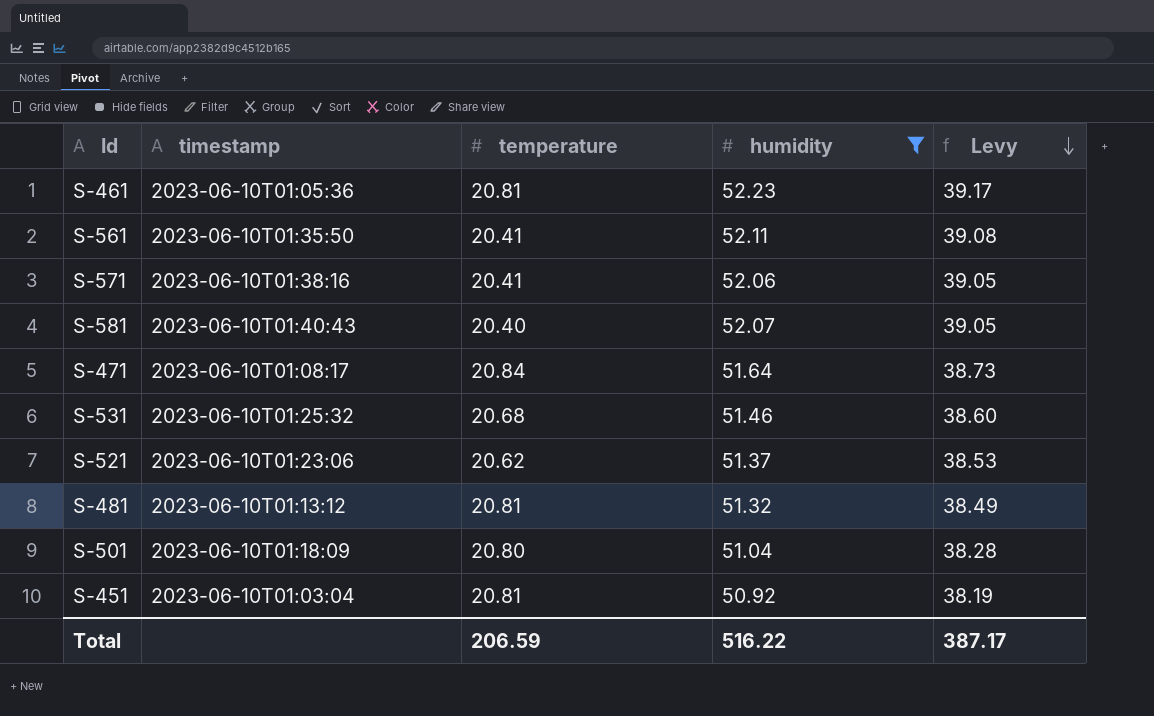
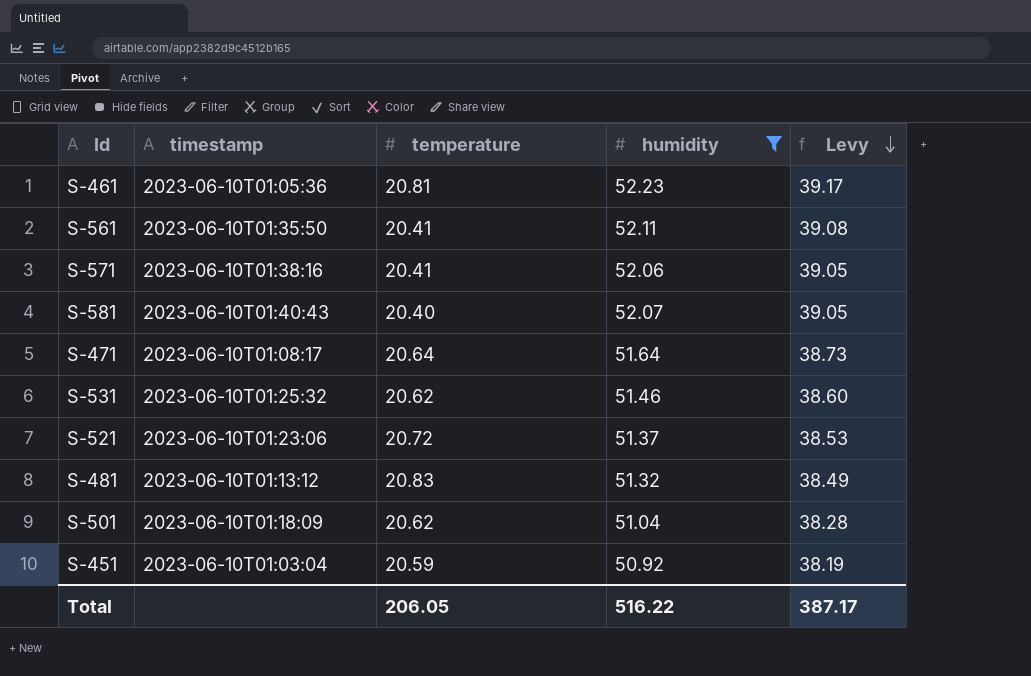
S-471 | temperature: 20.84 -> 20.64
S-531 | temperature: 20.68 -> 20.62
S-521 | temperature: 20.62 -> 20.72
S-481 | temperature: 20.81 -> 20.83
S-501 | temperature: 20.80 -> 20.62
S-451 | temperature: 20.81 -> 20.59
Total | temperature: 206.59 -> 206.05

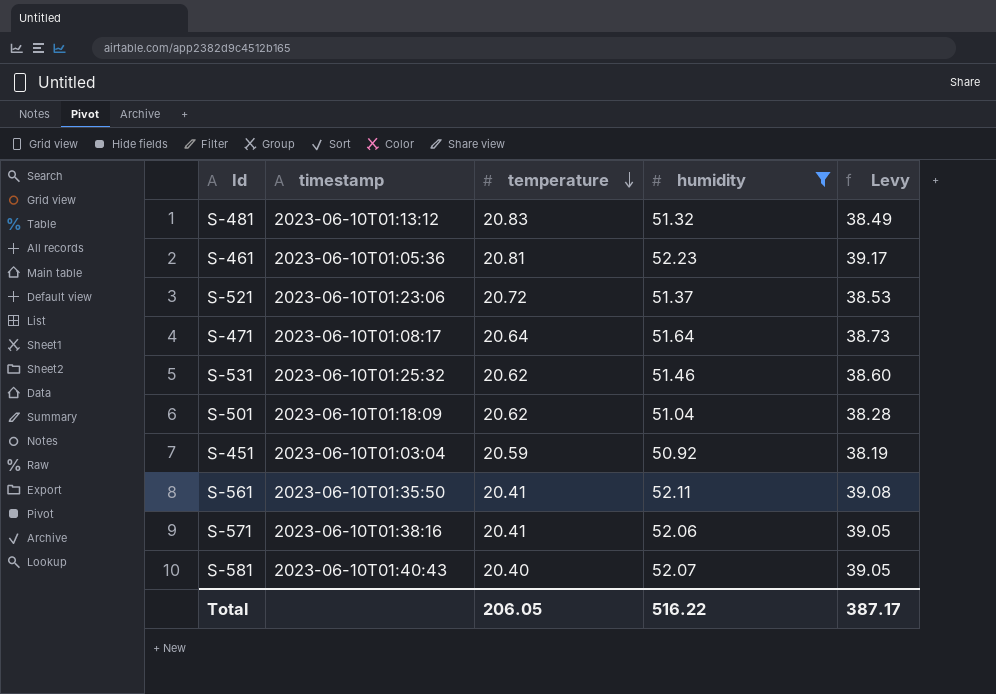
row order: Levy descending -> temperature descending

